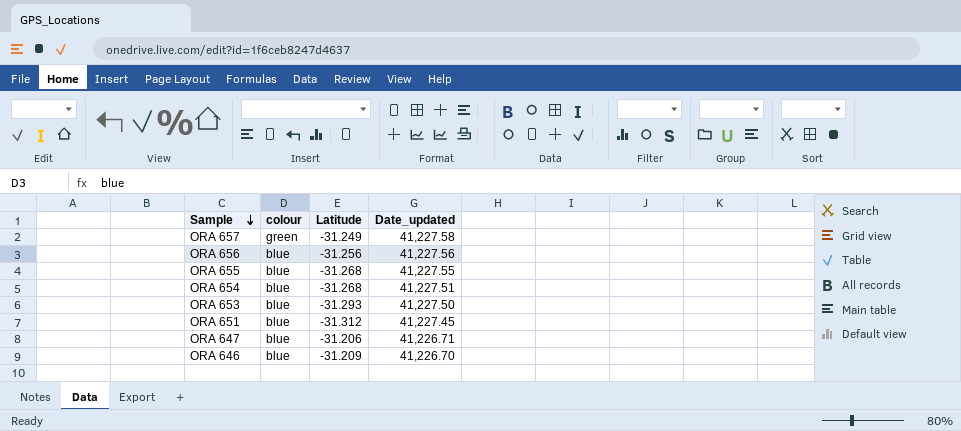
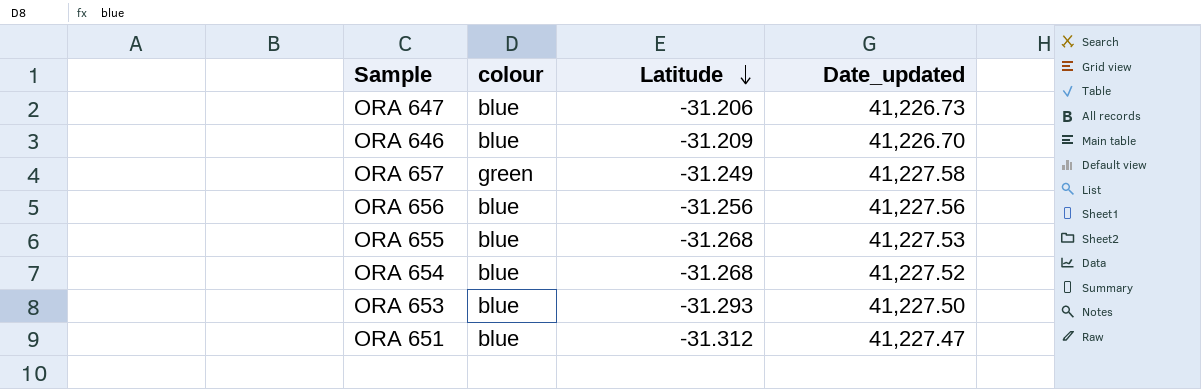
row order: Sample descending -> Latitude descending
ORA 647 | Date_updated: 41,226.71 -> 41,226.73
ORA 655 | Date_updated: 41,227.55 -> 41,227.53
ORA 654 | Date_updated: 41,227.51 -> 41,227.52
ORA 651 | Date_updated: 41,227.45 -> 41,227.47

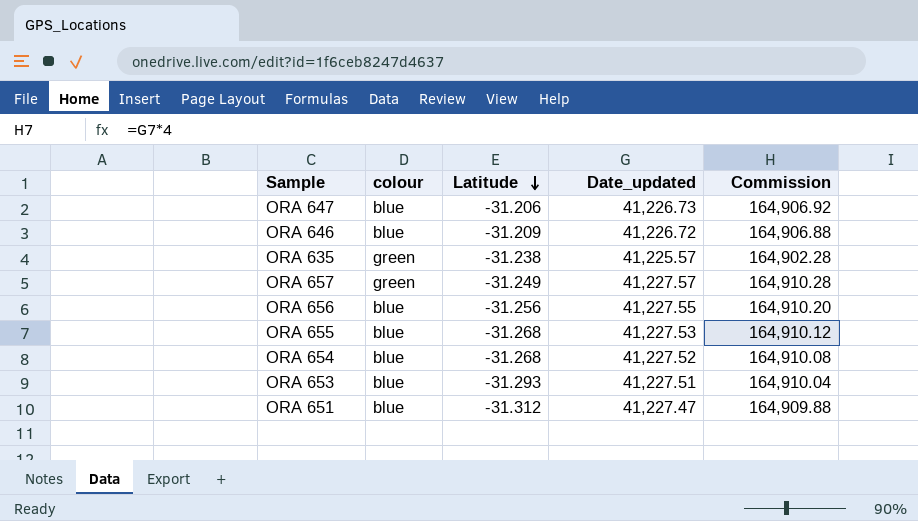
column Commission | formula: none -> [Date_updated] * 4
ORA 646 | Date_updated: 41,226.70 -> 41,226.72
row ORA 635: none -> green | -31.238 | 41,225.57 | 164,902.28
ORA 657 | Date_updated: 41,227.58 -> 41,227.57
ORA 656 | Date_updated: 41,227.56 -> 41,227.55
ORA 653 | Date_updated: 41,227.50 -> 41,227.51

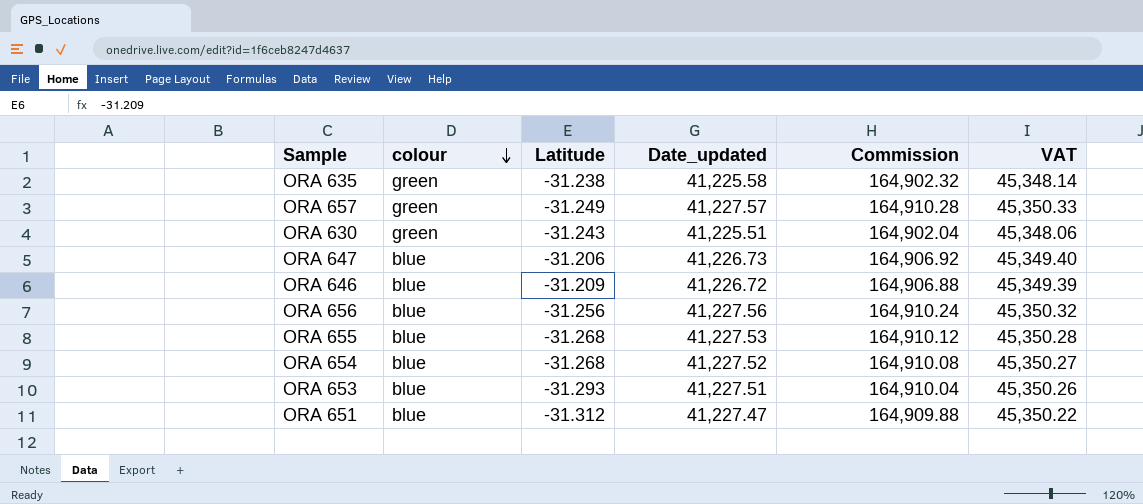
row order: Latitude descending -> colour descending
column VAT | formula: none -> [Date_updated] * 1.1
ORA 635 | Date_updated: 41,225.57 -> 41,225.58
ORA 635 | Commission: 164,902.28 -> 164,902.32
row ORA 630: none -> green | -31.243 | 41,225.51 | 164,902.04 | 45,348.06
ORA 656 | Date_updated: 41,227.55 -> 41,227.56
ORA 656 | Commission: 164,910.20 -> 164,910.24

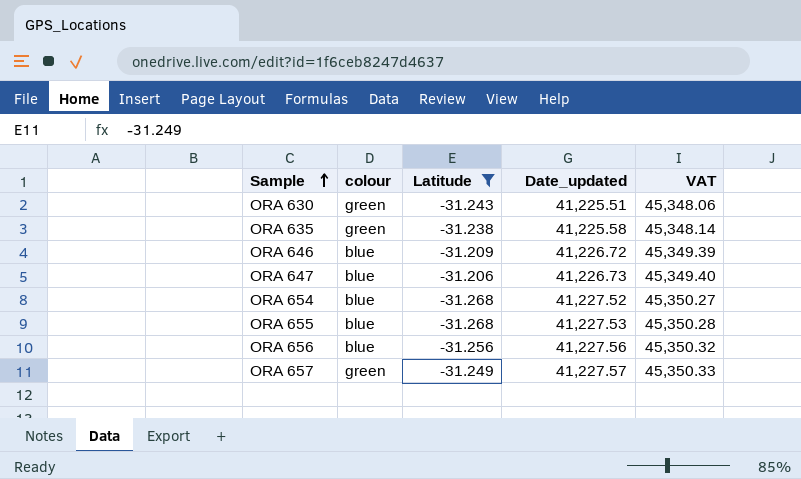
filter: none -> Latitude >= -31.268
row order: colour descending -> Sample ascending
column Commission | formula: [Date_updated] * 4 -> none

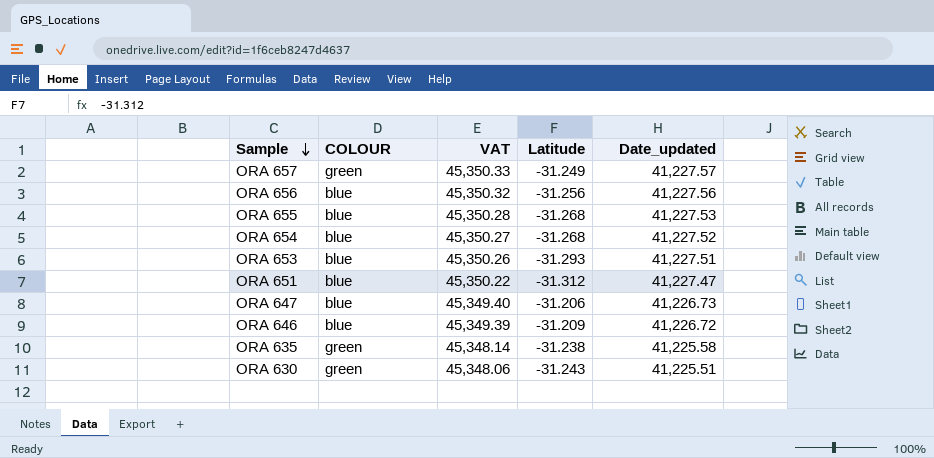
filter: Latitude >= -31.268 -> none
row order: Sample ascending -> Sample descending
column name: colour -> COLOUR
column VAT | position: 5 -> 3

